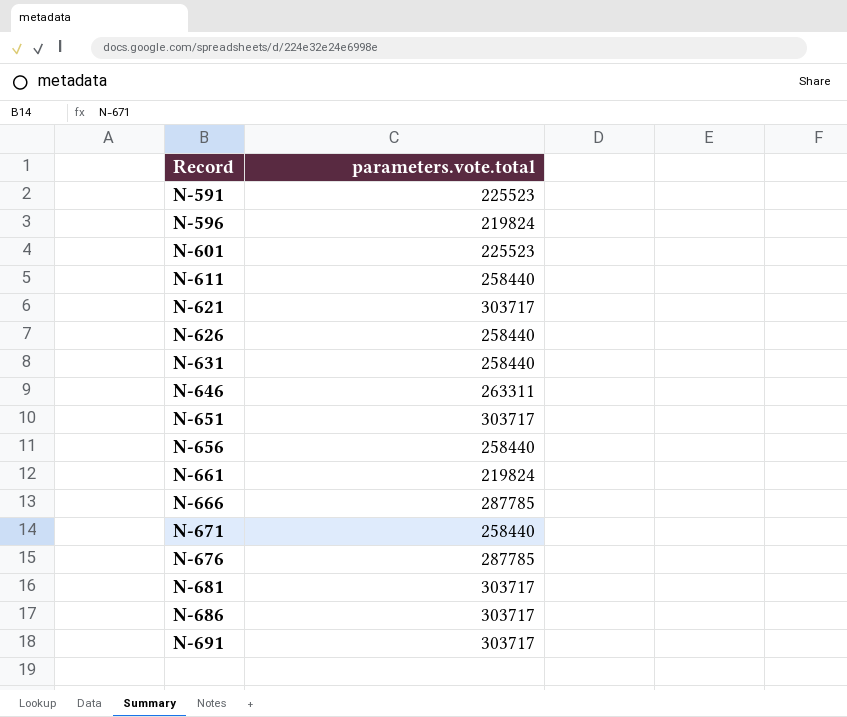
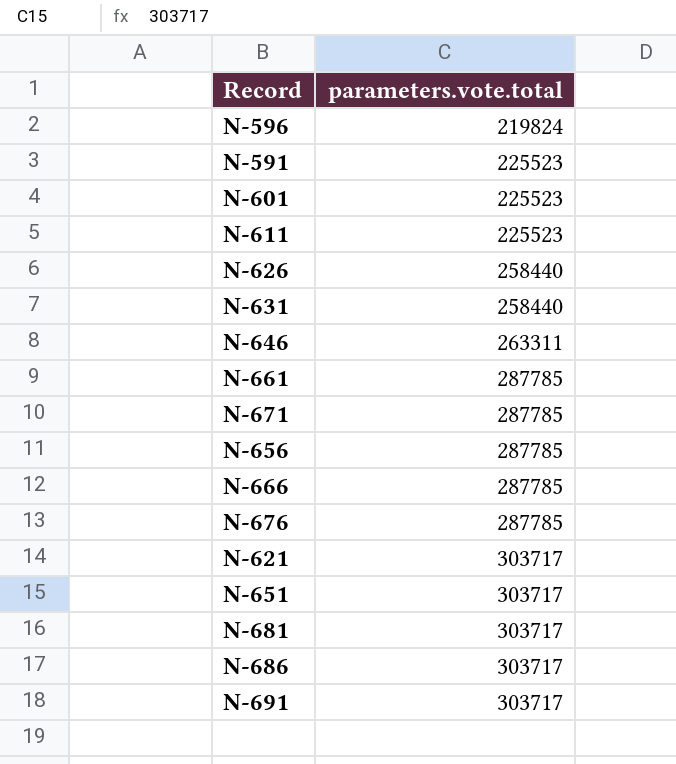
row order: Record ascending -> parameters.vote.total ascending
N-611 | parameters.vote.total: 258440 -> 225523
N-661 | parameters.vote.total: 219824 -> 287785
N-671 | parameters.vote.total: 258440 -> 287785
N-656 | parameters.vote.total: 258440 -> 287785

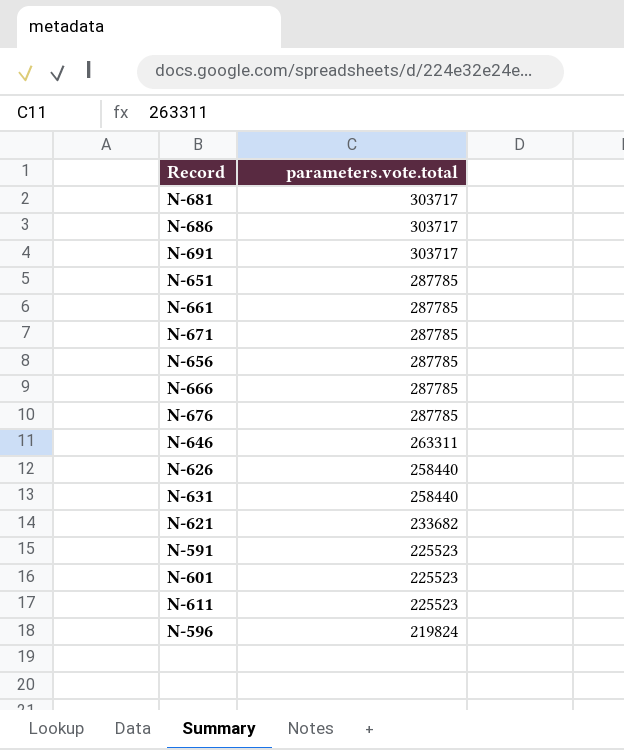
row order: parameters.vote.total ascending -> parameters.vote.total descending
N-651 | parameters.vote.total: 303717 -> 287785
N-621 | parameters.vote.total: 303717 -> 233682

